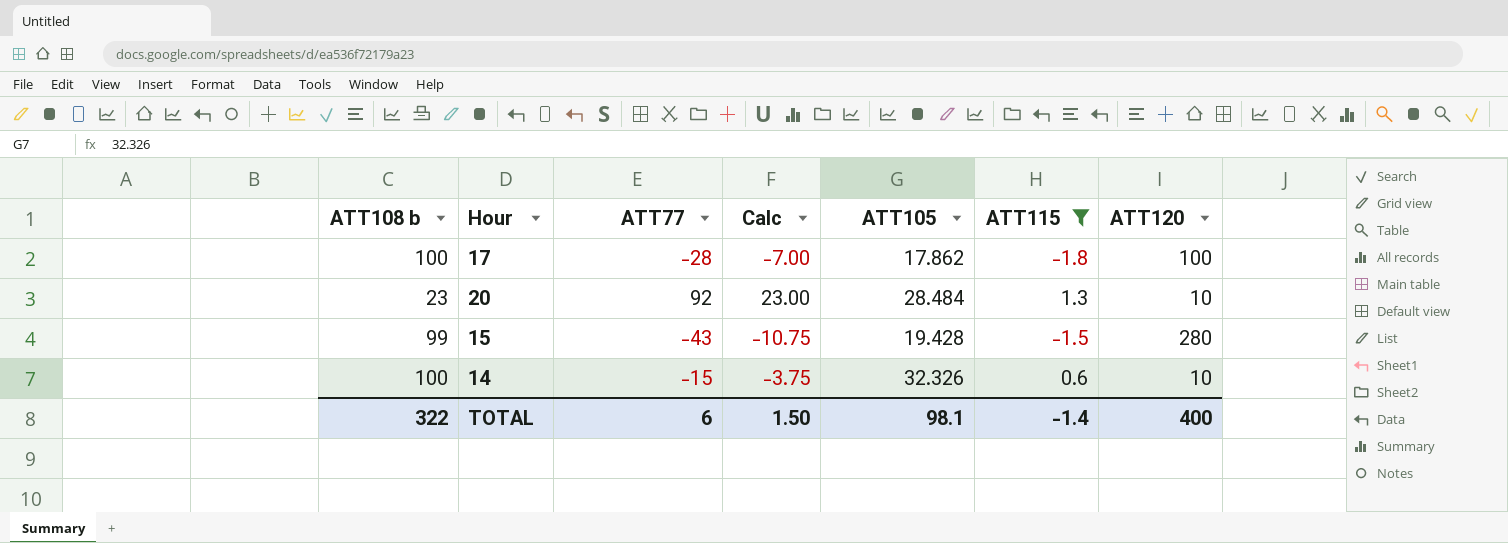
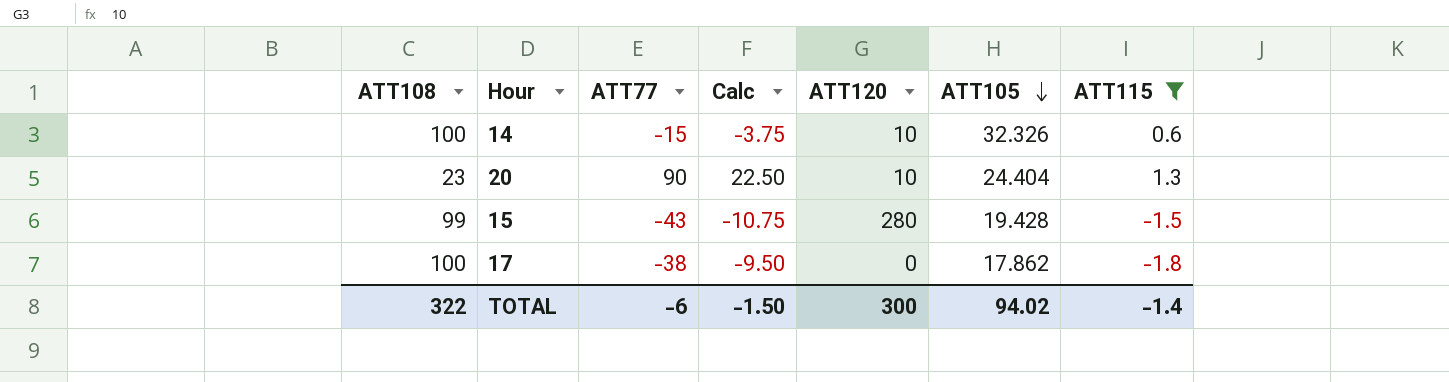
row order: none -> ATT105 descending
column name: ATT108 b -> ATT108
column ATT120 | position: 7 -> 5
20 | ATT77: 92 -> 90
20 | Calc: 23.00 -> 22.50
20 | ATT105: 28.484 -> 24.404
17 | ATT77: -28 -> -38
17 | Calc: -7.00 -> -9.50
17 | ATT120: 100 -> 0
TOTAL | ATT77: 6 -> -6
TOTAL | Calc: 1.50 -> -1.50
TOTAL | ATT120: 400 -> 300
TOTAL | ATT105: 98.1 -> 94.02

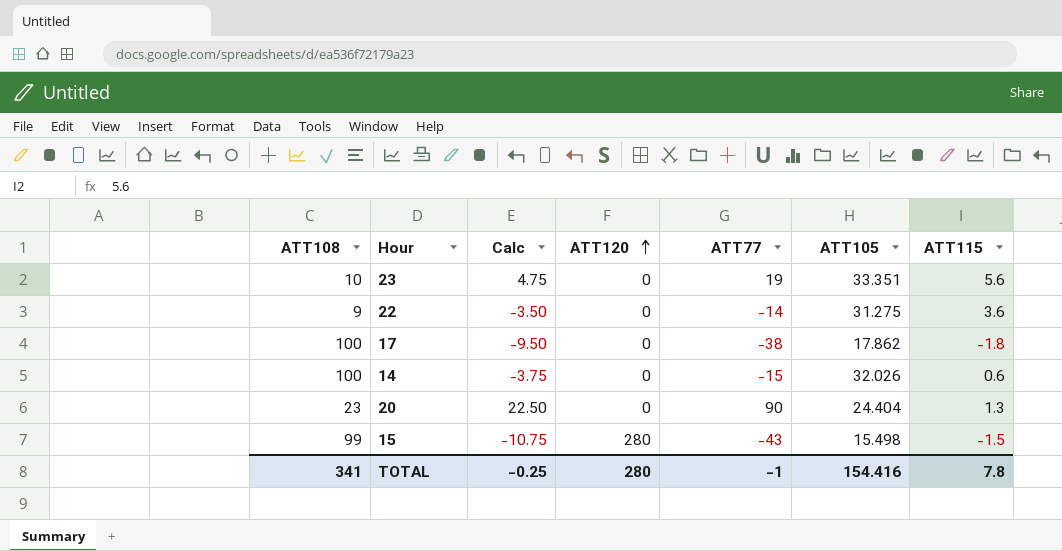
filter: ATT115 <= 1.3 -> none
row order: ATT105 descending -> ATT120 ascending
column ATT77 | position: 3 -> 5
14 | ATT120: 10 -> 0
14 | ATT105: 32.326 -> 32.026
20 | ATT120: 10 -> 0
15 | ATT105: 19.428 -> 15.498
TOTAL | ATT108: 322 -> 341
TOTAL | Calc: -1.50 -> -0.25
TOTAL | ATT120: 300 -> 280
TOTAL | ATT77: -6 -> -1
TOTAL | ATT105: 94.02 -> 154.416
TOTAL | ATT115: -1.4 -> 7.8

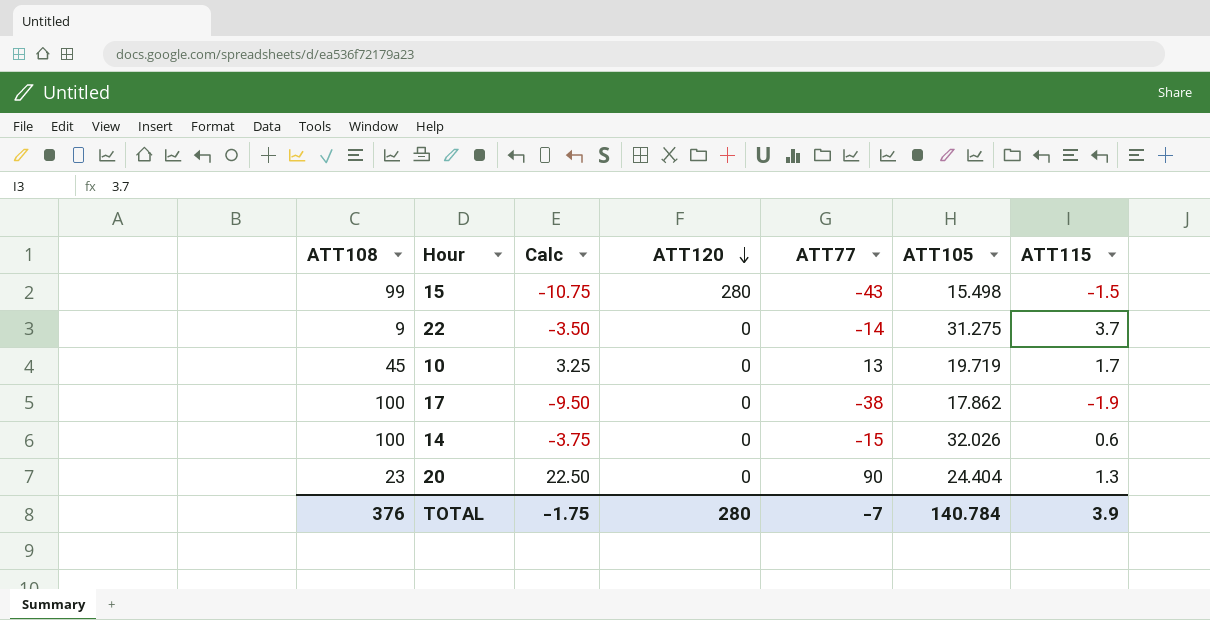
row order: ATT120 ascending -> ATT120 descending
row 23: 10 | 4.75 | 0 | 19 | 33.351 | 5.6 -> none
22 | ATT115: 3.6 -> 3.7
row 10: none -> 45 | 3.25 | 0 | 13 | 19.719 | 1.7
17 | ATT115: -1.8 -> -1.9
TOTAL | ATT108: 341 -> 376
TOTAL | Calc: -0.25 -> -1.75
TOTAL | ATT77: -1 -> -7
TOTAL | ATT105: 154.416 -> 140.784
TOTAL | ATT115: 7.8 -> 3.9

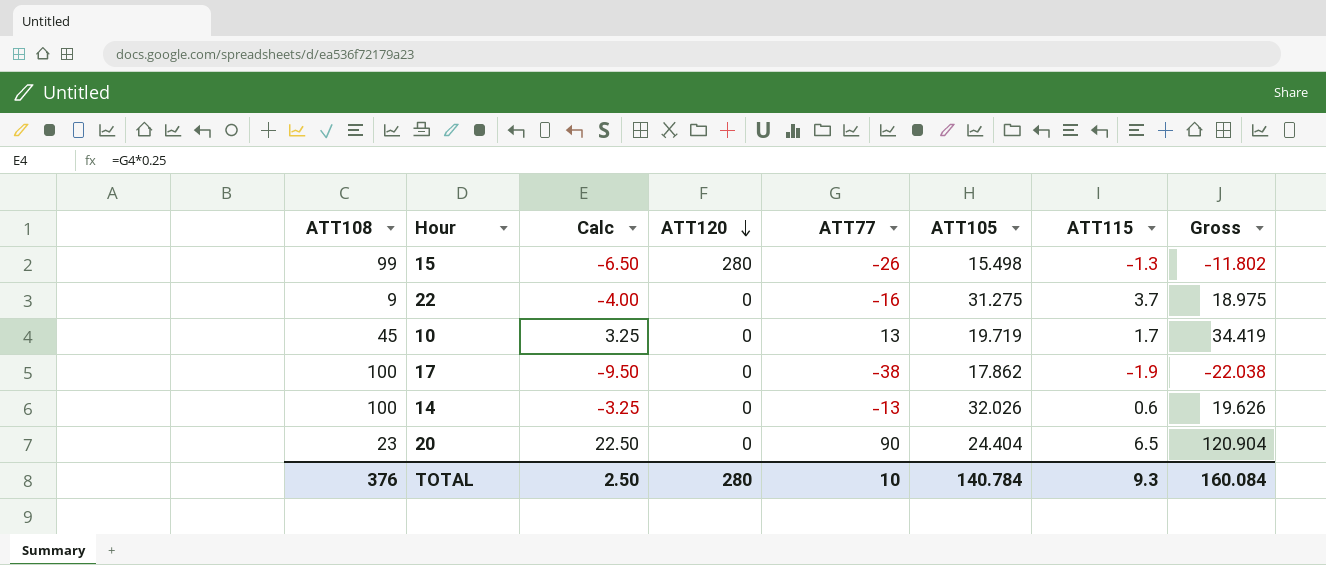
column Gross | formula: none -> [ATT77] + [ATT105] + [ATT115]
15 | Calc: -10.75 -> -6.50
15 | ATT77: -43 -> -26
15 | ATT115: -1.5 -> -1.3
22 | Calc: -3.50 -> -4.00
22 | ATT77: -14 -> -16
14 | Calc: -3.75 -> -3.25
14 | ATT77: -15 -> -13
20 | ATT115: 1.3 -> 6.5
TOTAL | Calc: -1.75 -> 2.50
TOTAL | ATT77: -7 -> 10
TOTAL | ATT115: 3.9 -> 9.3

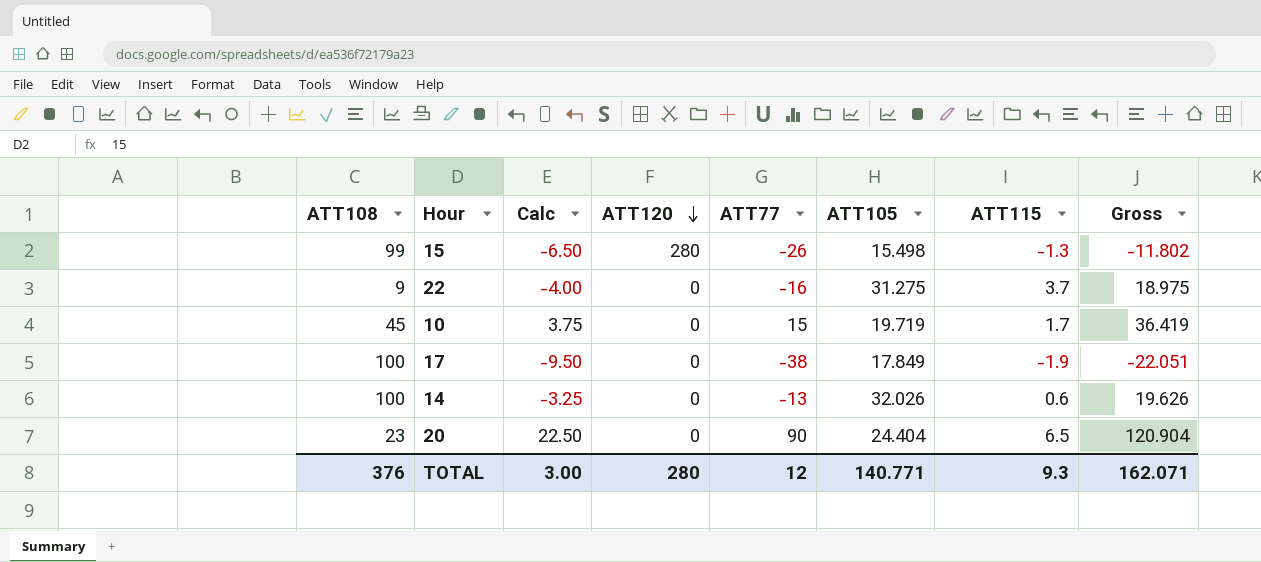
10 | Calc: 3.25 -> 3.75
10 | ATT77: 13 -> 15
10 | Gross: 34.419 -> 36.419
17 | ATT105: 17.862 -> 17.849
17 | Gross: -22.038 -> -22.051
TOTAL | Calc: 2.50 -> 3.00
TOTAL | ATT77: 10 -> 12
TOTAL | ATT105: 140.784 -> 140.771
TOTAL | Gross: 160.084 -> 162.071

